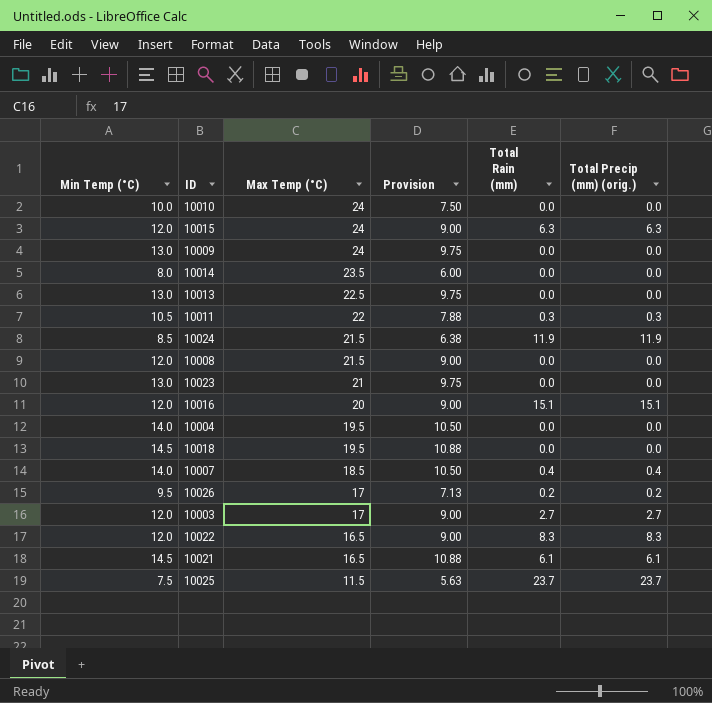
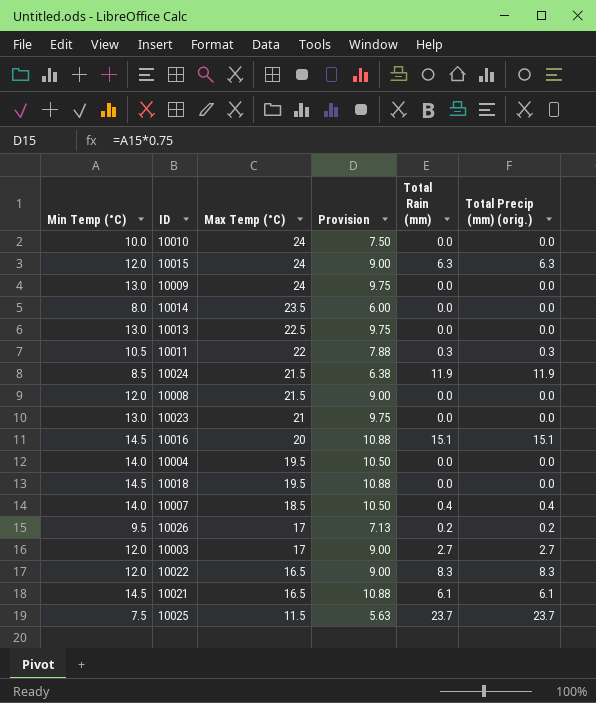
10016 | Min Temp (°C): 12.0 -> 14.5
10016 | Provision: 9.00 -> 10.88

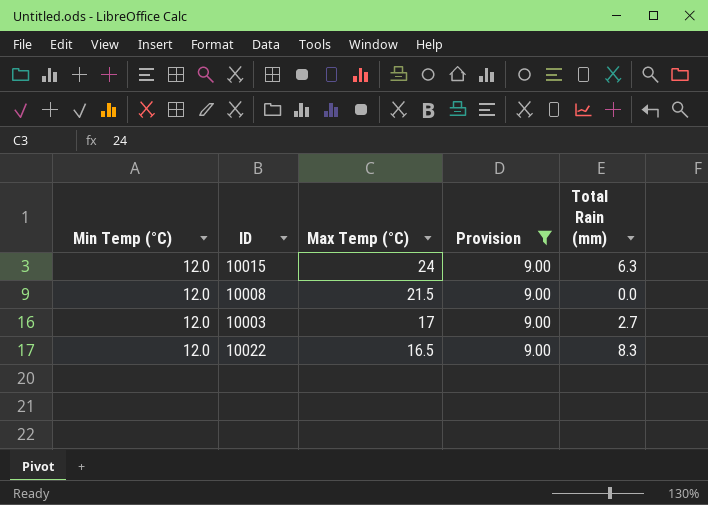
filter: none -> Provision = 9.00
column Total Precip (mm) (orig.) | position: 6 -> none

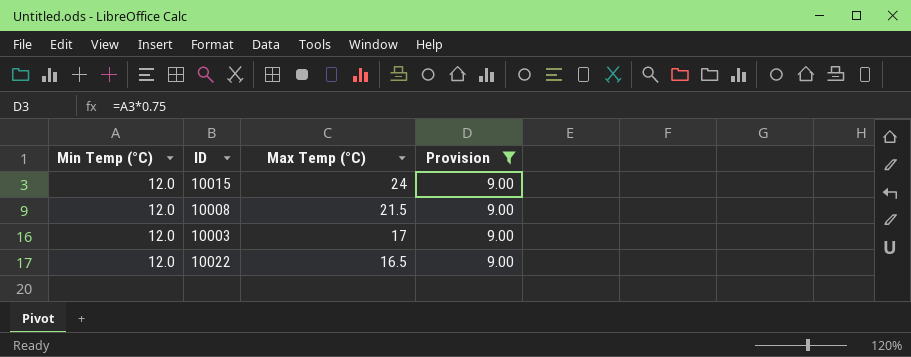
column Total Rain (mm) | position: 5 -> none

